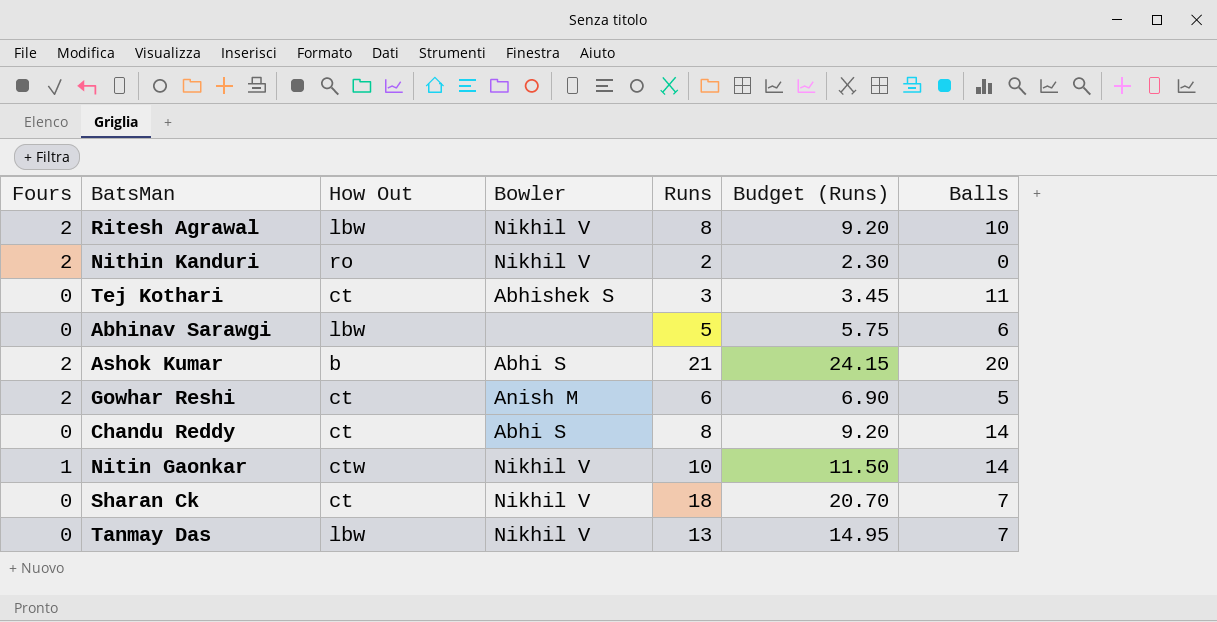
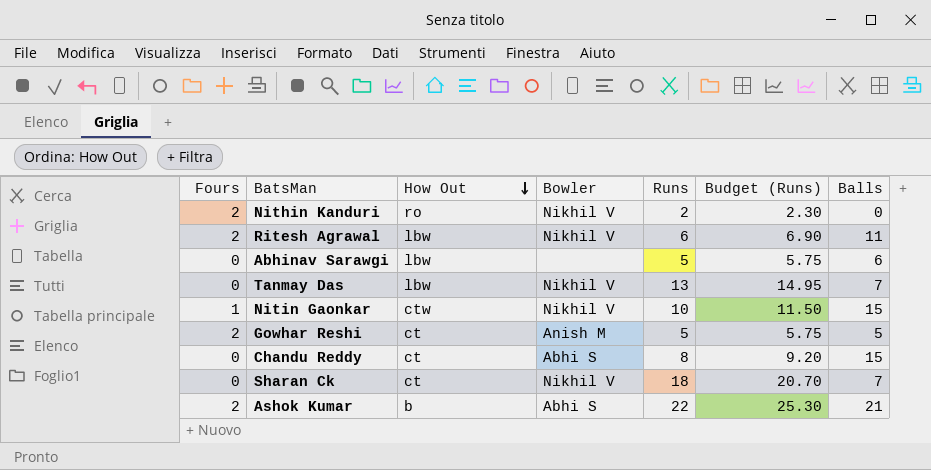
row order: none -> How Out descending
row Tej Kothari: 0 | ct | Abhishek S | 3 | 3.45 | 11 -> none
Ritesh Agrawal | Runs: 8 -> 6
Ritesh Agrawal | Budget (Runs): 9.20 -> 6.90
Ritesh Agrawal | Balls: 10 -> 11
Nitin Gaonkar | Balls: 14 -> 15
Gowhar Reshi | Runs: 6 -> 5
Gowhar Reshi | Budget (Runs): 6.90 -> 5.75
Chandu Reddy | Balls: 14 -> 15
Ashok Kumar | Runs: 21 -> 22
Ashok Kumar | Budget (Runs): 24.15 -> 25.30
Ashok Kumar | Balls: 20 -> 21

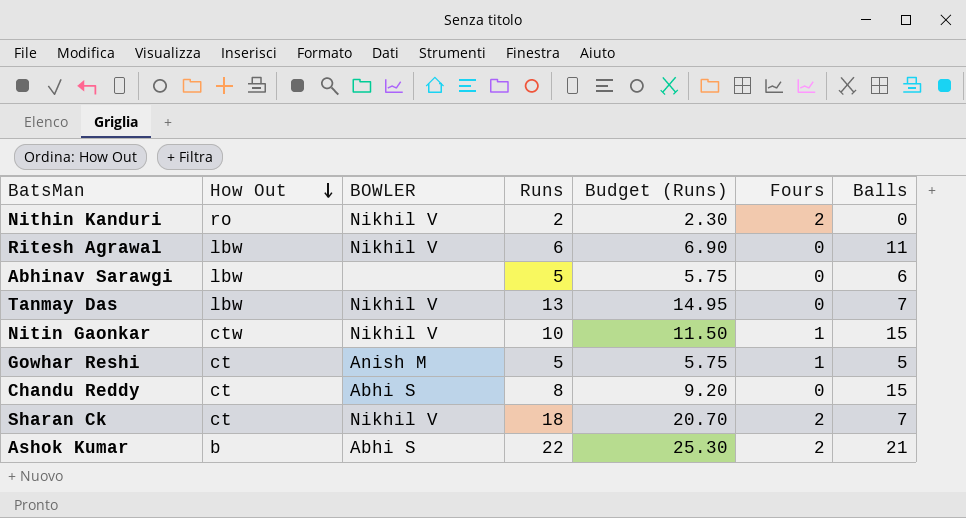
column name: Bowler -> BOWLER
column Fours | position: 1 -> 6
Ritesh Agrawal | Fours: 2 -> 0
Gowhar Reshi | Fours: 2 -> 1
Sharan Ck | Fours: 0 -> 2

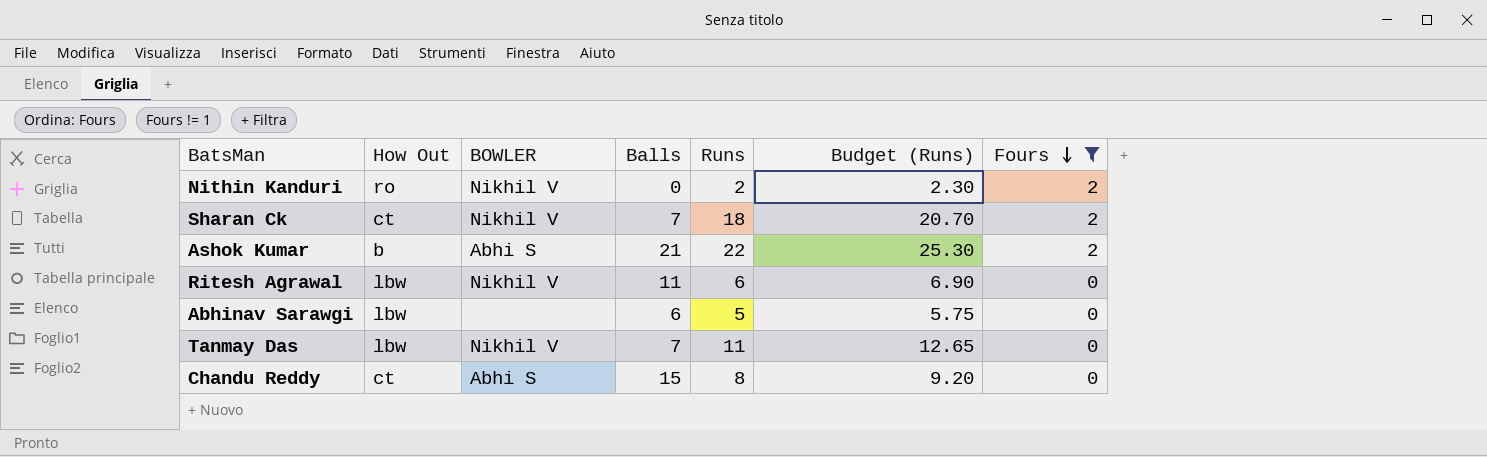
filter: none -> Fours != 1
row order: How Out descending -> Fours descending
column Balls | position: 7 -> 4
Tanmay Das | Runs: 13 -> 11
Tanmay Das | Budget (Runs): 14.95 -> 12.65

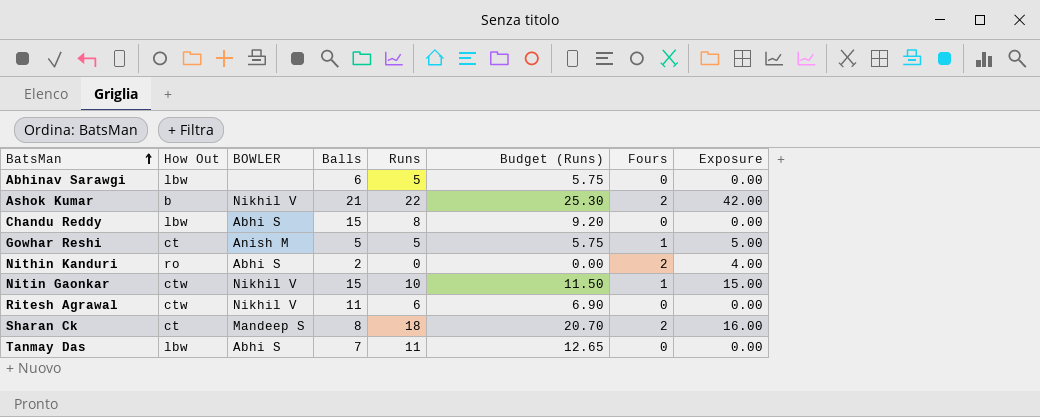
filter: Fours != 1 -> none
row order: Fours descending -> BatsMan ascending
column Exposure | formula: none -> [Balls] * [Fours]
Ashok Kumar | BOWLER: Abhi S -> Nikhil V
Chandu Reddy | How Out: ct -> lbw
Nithin Kanduri | BOWLER: Nikhil V -> Abhi S
Nithin Kanduri | Balls: 0 -> 2
Nithin Kanduri | Runs: 2 -> 0
Nithin Kanduri | Budget (Runs): 2.30 -> 0.00
Ritesh Agrawal | How Out: lbw -> ctw
Sharan Ck | BOWLER: Nikhil V -> Mandeep S
Sharan Ck | Balls: 7 -> 8
Tanmay Das | BOWLER: Nikhil V -> Abhi S

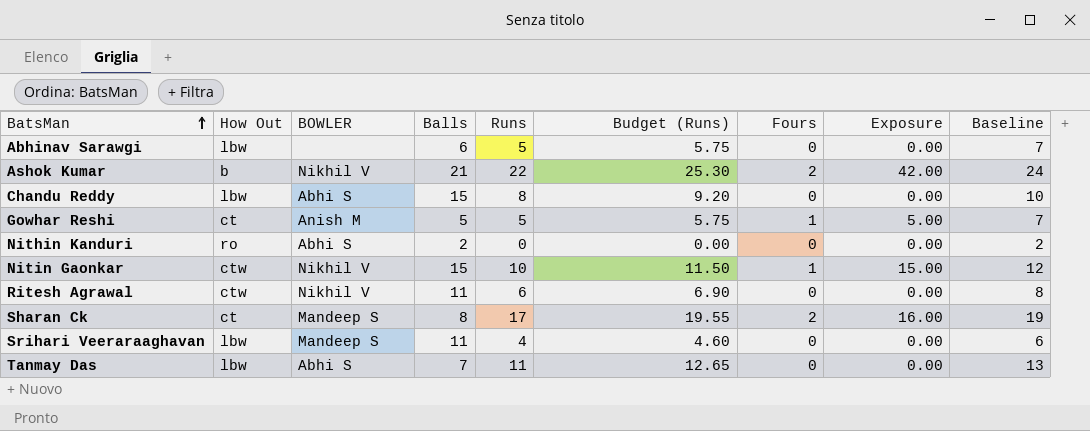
column Baseline | formula: none -> [Runs] + 2
Nithin Kanduri | Fours: 2 -> 0
Nithin Kanduri | Exposure: 4.00 -> 0.00
Sharan Ck | Runs: 18 -> 17
Sharan Ck | Budget (Runs): 20.70 -> 19.55
row Srihari Veeraraaghavan: none -> lbw | Mandeep S | 11 | 4 | 4.60 | 0 | 0.00 | 6

